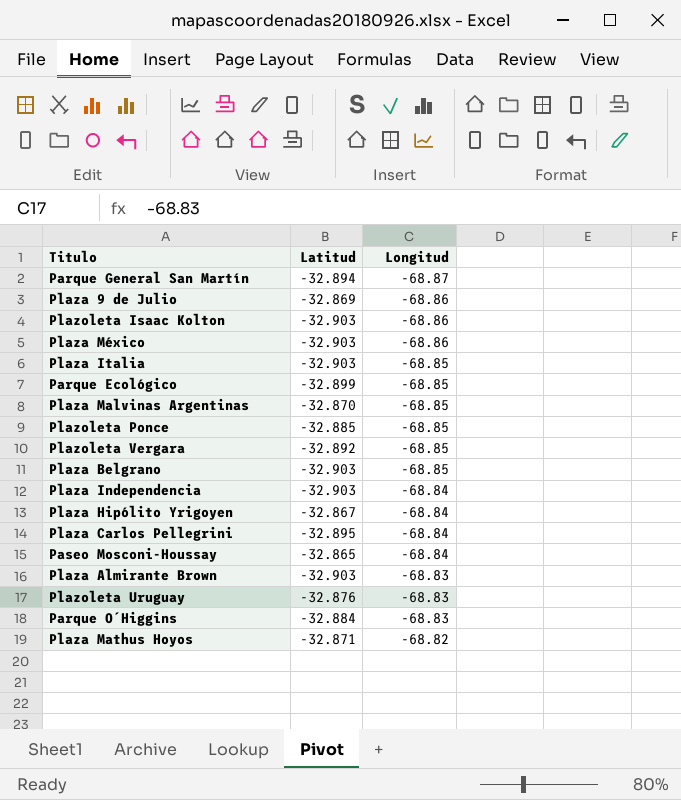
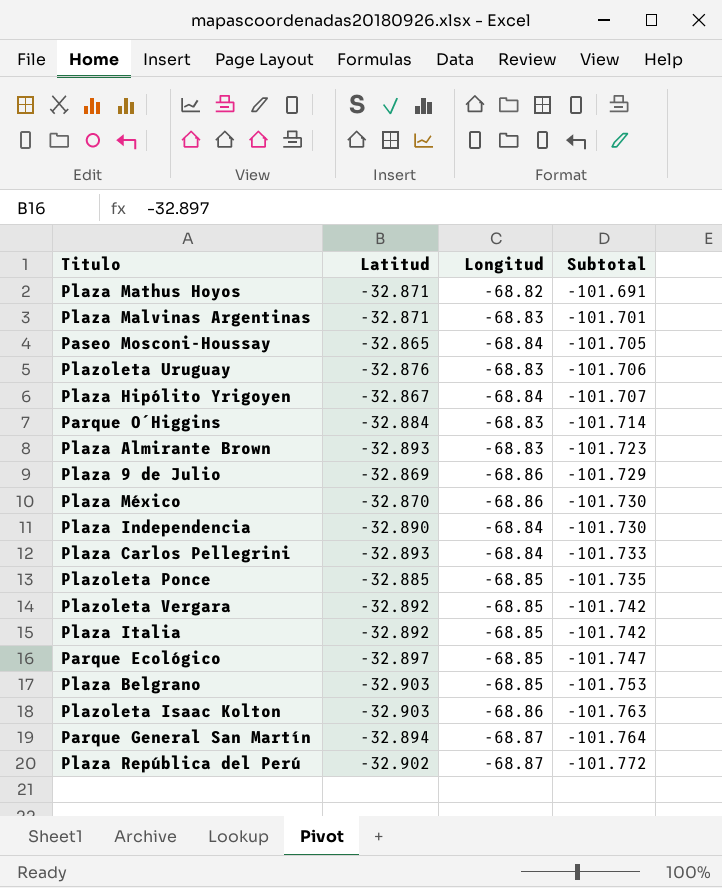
row order: Longitud ascending -> Subtotal descending
column Subtotal | formula: none -> [Latitud] + [Longitud]
Plaza Malvinas Argentinas | Latitud: -32.870 -> -32.871
Plaza Malvinas Argentinas | Longitud: -68.85 -> -68.83
Plaza Almirante Brown | Latitud: -32.903 -> -32.893
Plaza México | Latitud: -32.903 -> -32.870
Plaza Independencia | Latitud: -32.903 -> -32.890
Plaza Carlos Pellegrini | Latitud: -32.895 -> -32.893
Plaza Italia | Latitud: -32.903 -> -32.892
Parque Ecológico | Latitud: -32.899 -> -32.897
row Plaza República del Perú: none -> -32.902 | -68.87 | -101.772

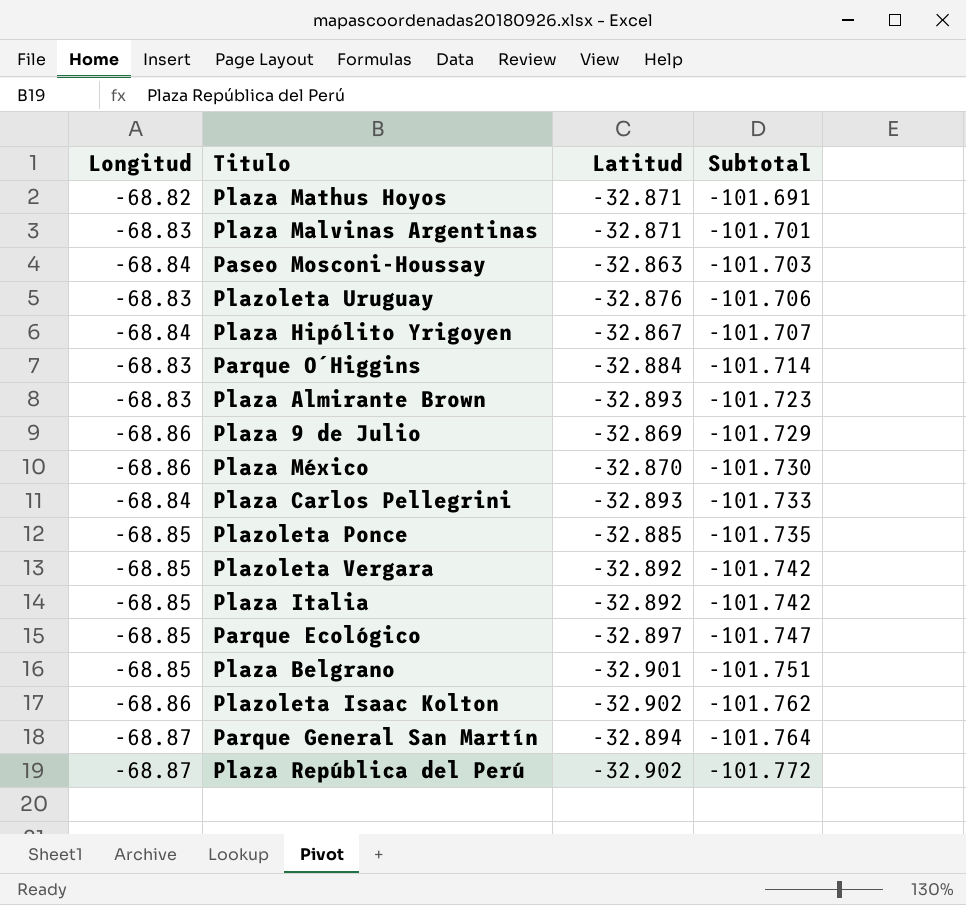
column Longitud | position: 3 -> 1
row Plaza Independencia: -32.890 | -68.84 | -101.730 -> none
Paseo Mosconi-Houssay | Latitud: -32.865 -> -32.863
Paseo Mosconi-Houssay | Subtotal: -101.705 -> -101.703
Plaza Belgrano | Latitud: -32.903 -> -32.901
Plaza Belgrano | Subtotal: -101.753 -> -101.751
Plazoleta Isaac Kolton | Latitud: -32.903 -> -32.902
Plazoleta Isaac Kolton | Subtotal: -101.763 -> -101.762

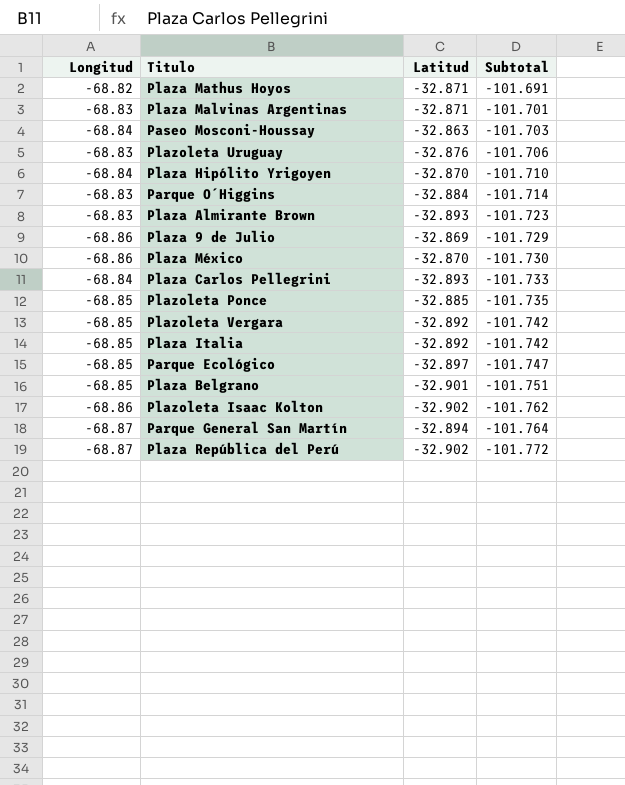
Plaza Hipólito Yrigoyen | Latitud: -32.867 -> -32.870
Plaza Hipólito Yrigoyen | Subtotal: -101.707 -> -101.710

